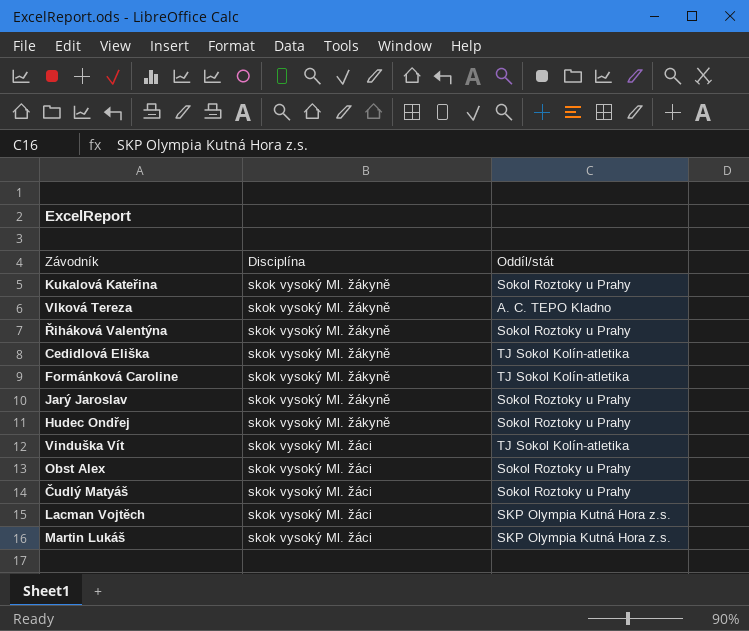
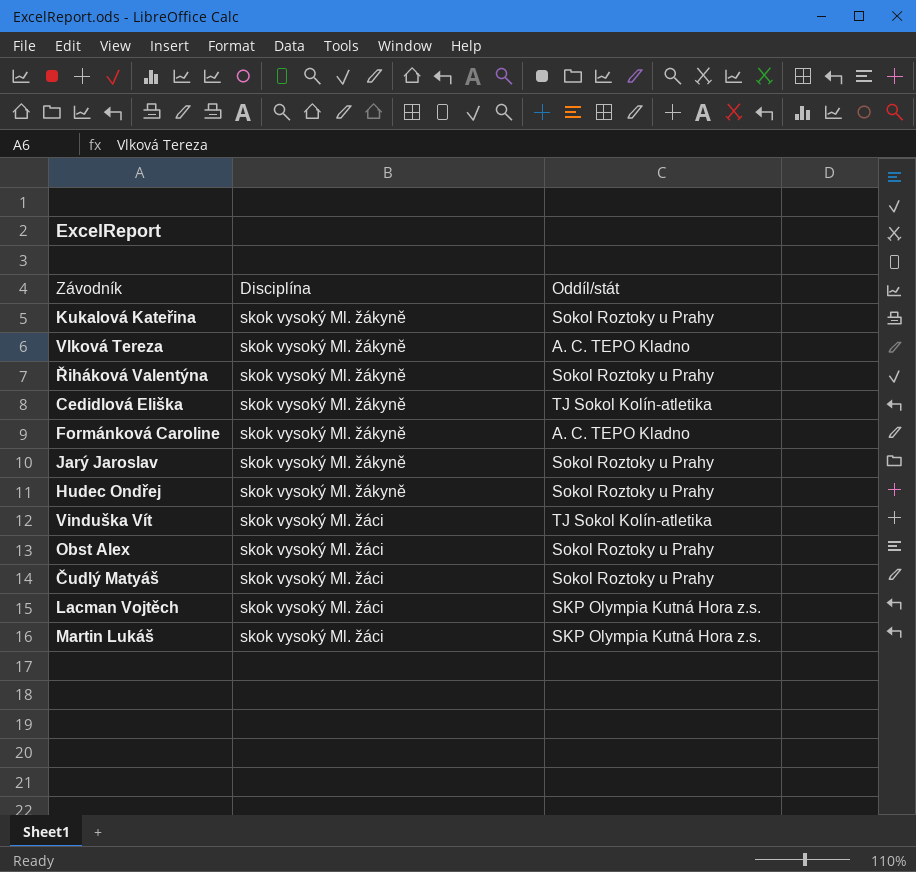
Formánková Caroline | Oddíl/stát: TJ Sokol Kolín-atletika -> A. C. TEPO Kladno

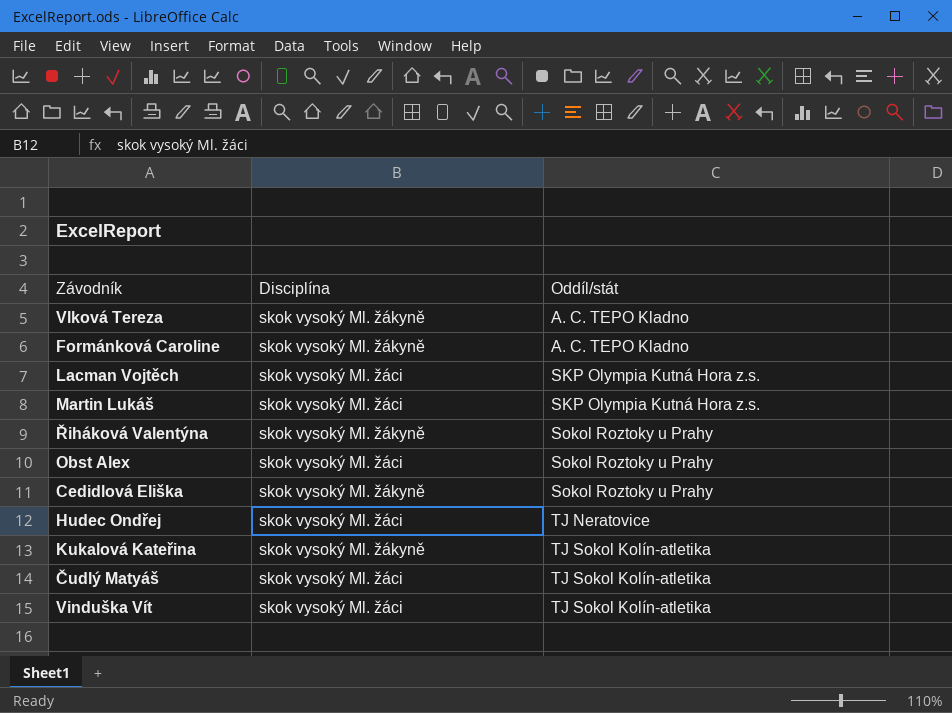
row order: Disciplína descending -> Oddíl/stát ascending
row Jarý Jaroslav: skok vysoký Ml. žákyně | Sokol Roztoky u Prahy -> none
Cedidlová Eliška | Oddíl/stát: TJ Sokol Kolín-atletika -> Sokol Roztoky u Prahy
Hudec Ondřej | Disciplína: skok vysoký Ml. žákyně -> skok vysoký Ml. žáci
Hudec Ondřej | Oddíl/stát: Sokol Roztoky u Prahy -> TJ Neratovice
Kukalová Kateřina | Oddíl/stát: Sokol Roztoky u Prahy -> TJ Sokol Kolín-atletika
Čudlý Matyáš | Oddíl/stát: Sokol Roztoky u Prahy -> TJ Sokol Kolín-atletika

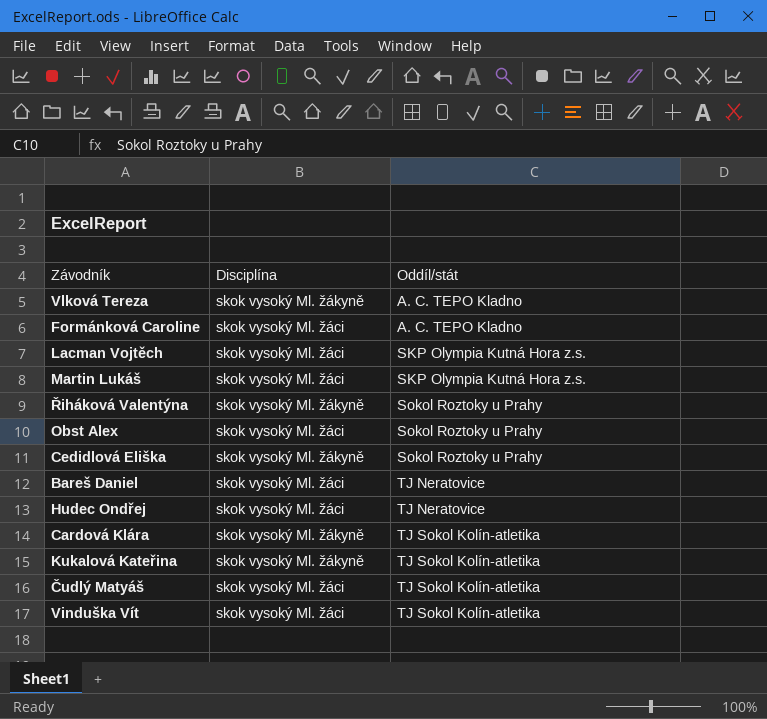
Formánková Caroline | Disciplína: skok vysoký Ml. žákyně -> skok vysoký Ml. žáci
row Bareš Daniel: none -> skok vysoký Ml. žáci | TJ Neratovice
row Cardová Klára: none -> skok vysoký Ml. žákyně | TJ Sokol Kolín-atletika

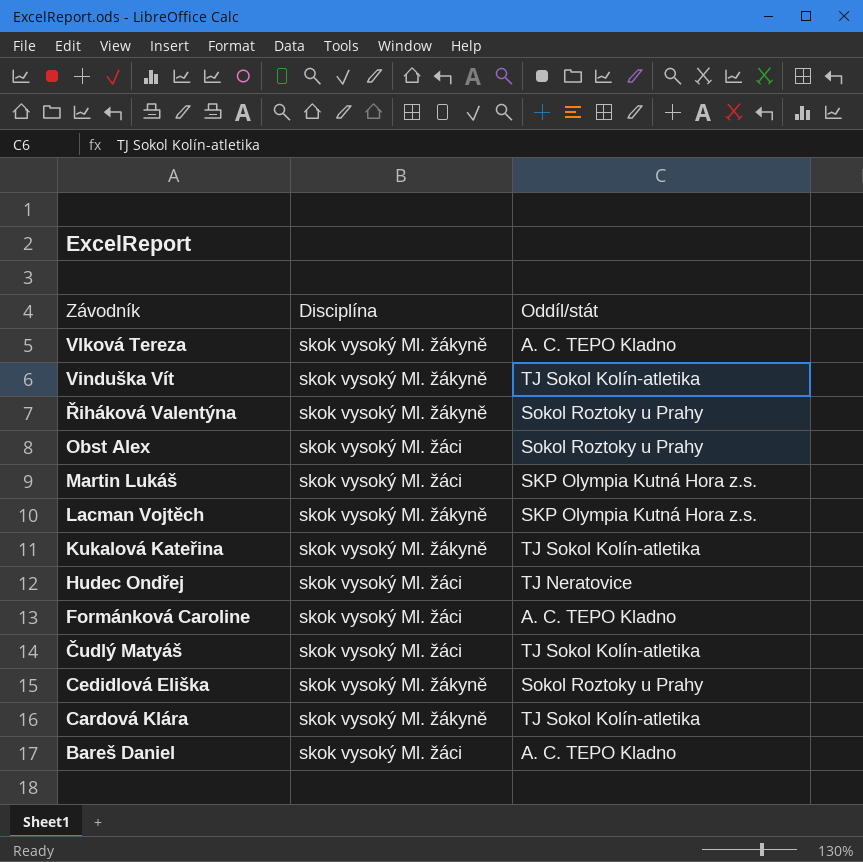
row order: Oddíl/stát ascending -> Závodník descending
Vinduška Vít | Disciplína: skok vysoký Ml. žáci -> skok vysoký Ml. žákyně
Lacman Vojtěch | Disciplína: skok vysoký Ml. žáci -> skok vysoký Ml. žákyně
Bareš Daniel | Oddíl/stát: TJ Neratovice -> A. C. TEPO Kladno

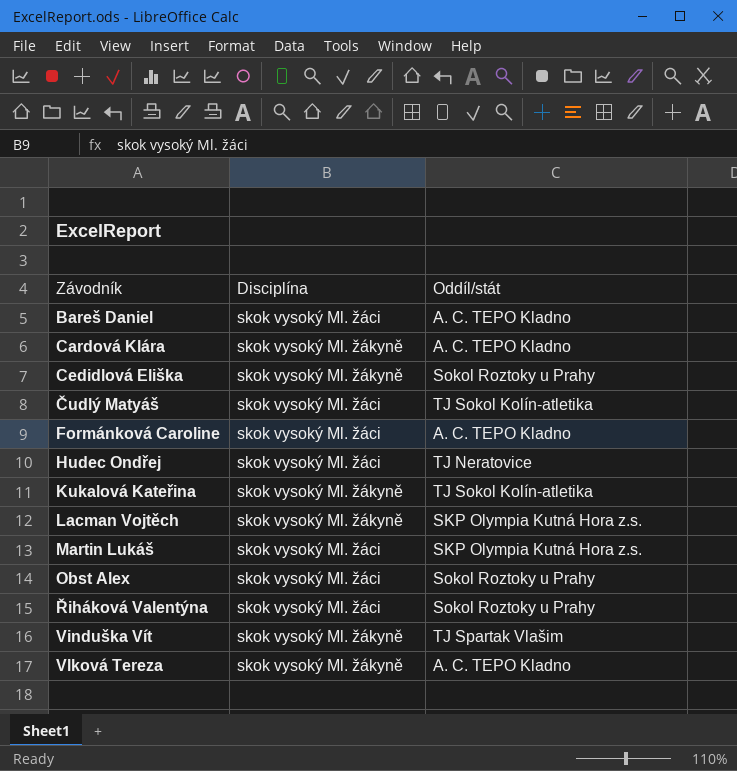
row order: Závodník descending -> Závodník ascending
Cardová Klára | Oddíl/stát: TJ Sokol Kolín-atletika -> A. C. TEPO Kladno
Řiháková Valentýna | Disciplína: skok vysoký Ml. žákyně -> skok vysoký Ml. žáci
Vinduška Vít | Oddíl/stát: TJ Sokol Kolín-atletika -> TJ Spartak Vlašim

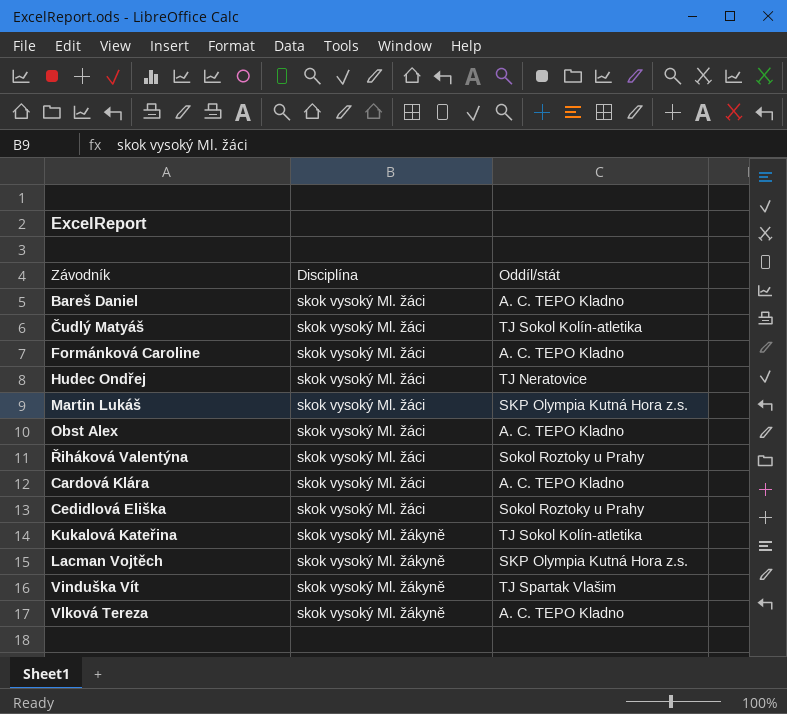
row order: Závodník ascending -> Disciplína ascending
Obst Alex | Oddíl/stát: Sokol Roztoky u Prahy -> A. C. TEPO Kladno
Cardová Klára | Disciplína: skok vysoký Ml. žákyně -> skok vysoký Ml. žáci
Cedidlová Eliška | Disciplína: skok vysoký Ml. žákyně -> skok vysoký Ml. žáci

